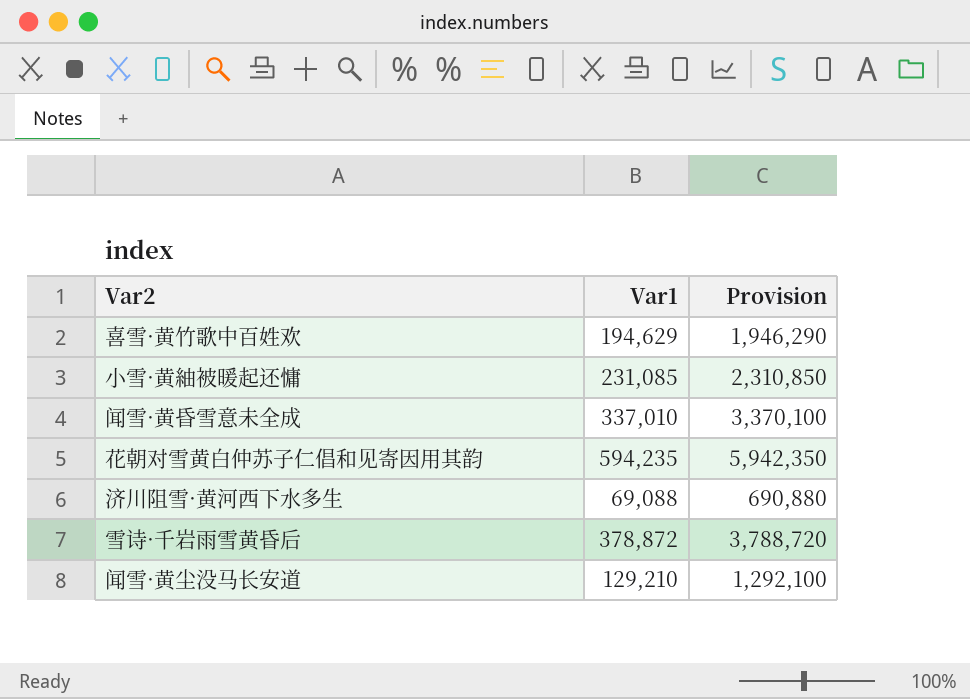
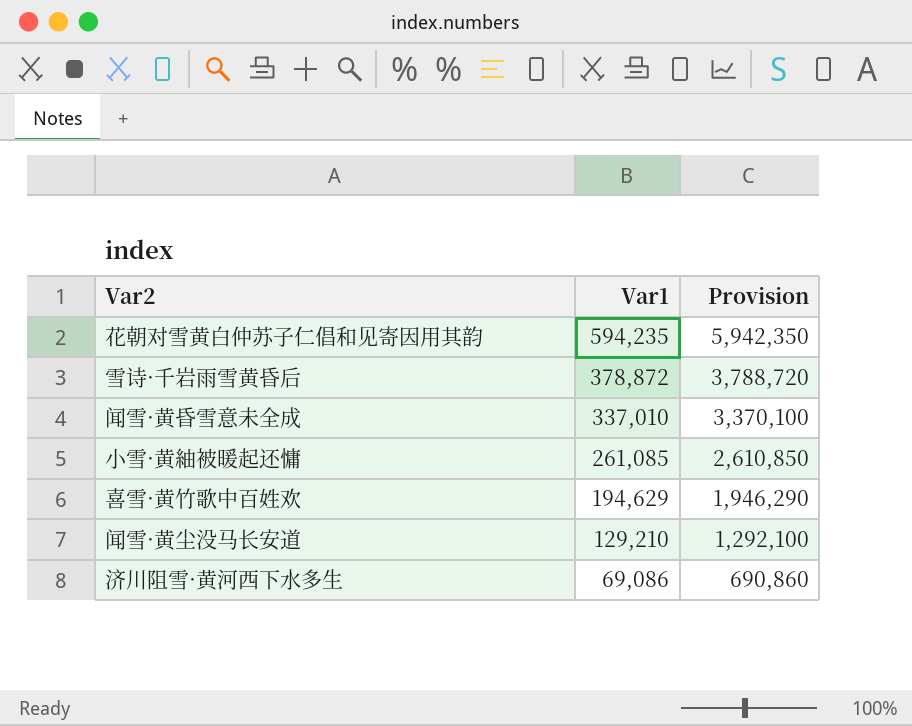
row order: none -> Var1 descending
小雪·黄紬被暖起还慵 | Var1: 231,085 -> 261,085
小雪·黄紬被暖起还慵 | Provision: 2,310,850 -> 2,610,850
济川阻雪·黄河西下水多生 | Var1: 69,088 -> 69,086
济川阻雪·黄河西下水多生 | Provision: 690,880 -> 690,860

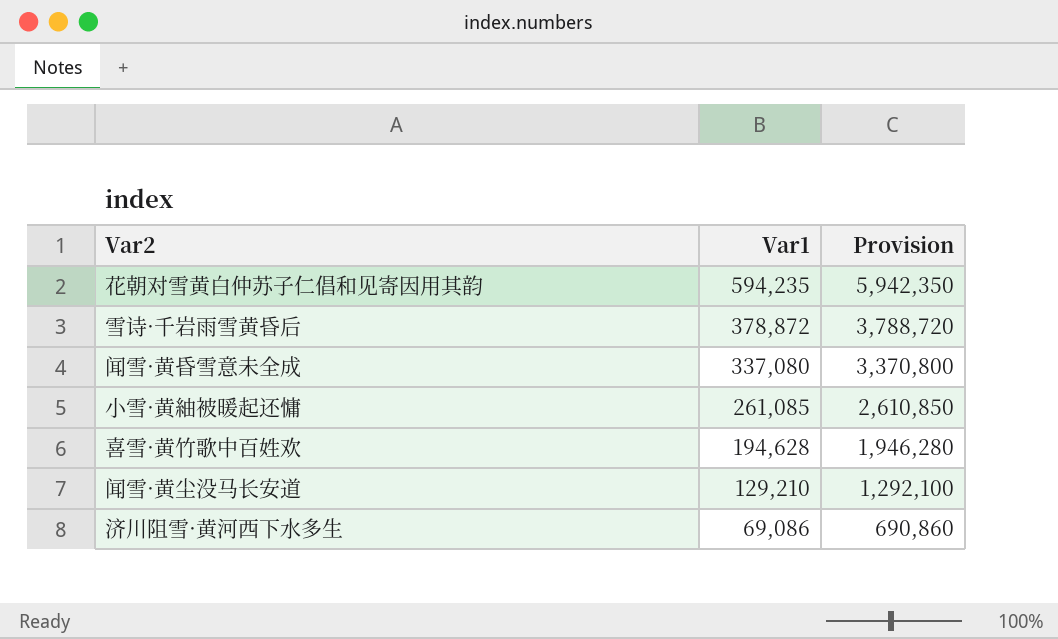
闻雪·黄昏雪意未全成 | Var1: 337,010 -> 337,080
闻雪·黄昏雪意未全成 | Provision: 3,370,100 -> 3,370,800
喜雪·黄竹歌中百姓欢 | Var1: 194,629 -> 194,628
喜雪·黄竹歌中百姓欢 | Provision: 1,946,290 -> 1,946,280

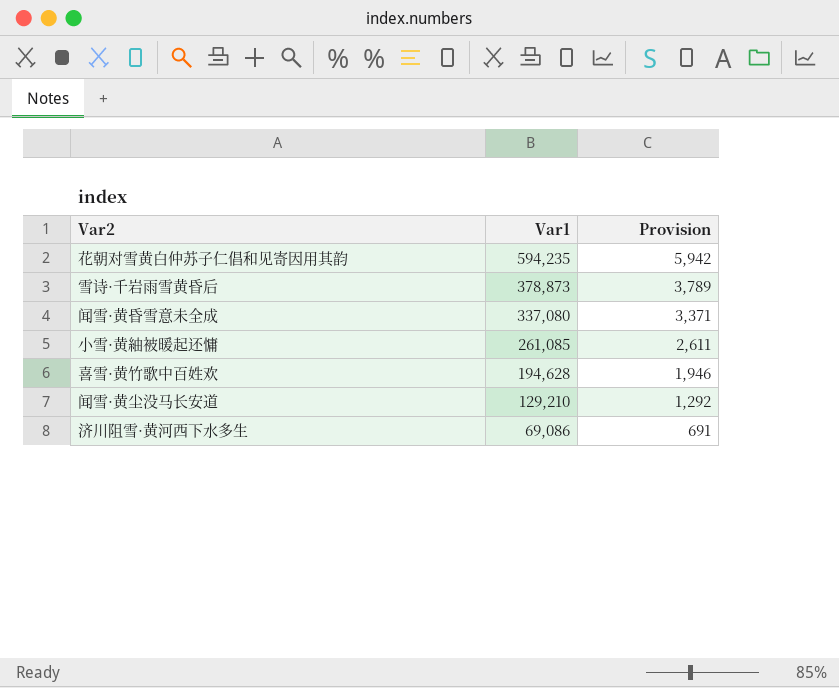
column Provision | formula: [Var1] * 10 -> [Var1] * 0.01
雪诗·千岩雨雪黄昏后 | Var1: 378,872 -> 378,873

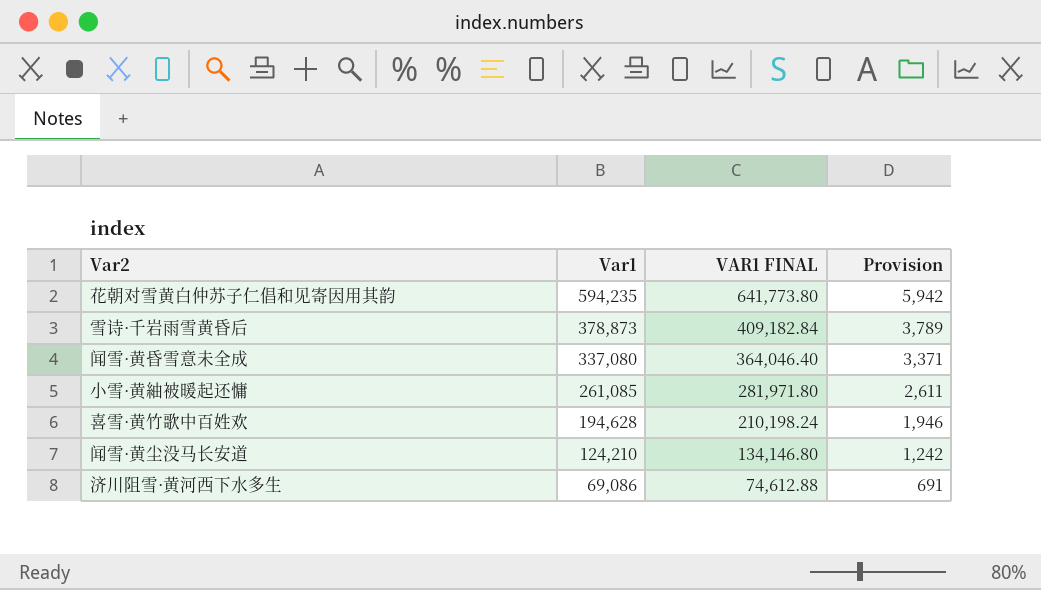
column VAR1 FINAL | formula: none -> [Var1] * 1.08
闻雪·黄尘没马长安道 | Var1: 129,210 -> 124,210
闻雪·黄尘没马长安道 | Provision: 1,292 -> 1,242

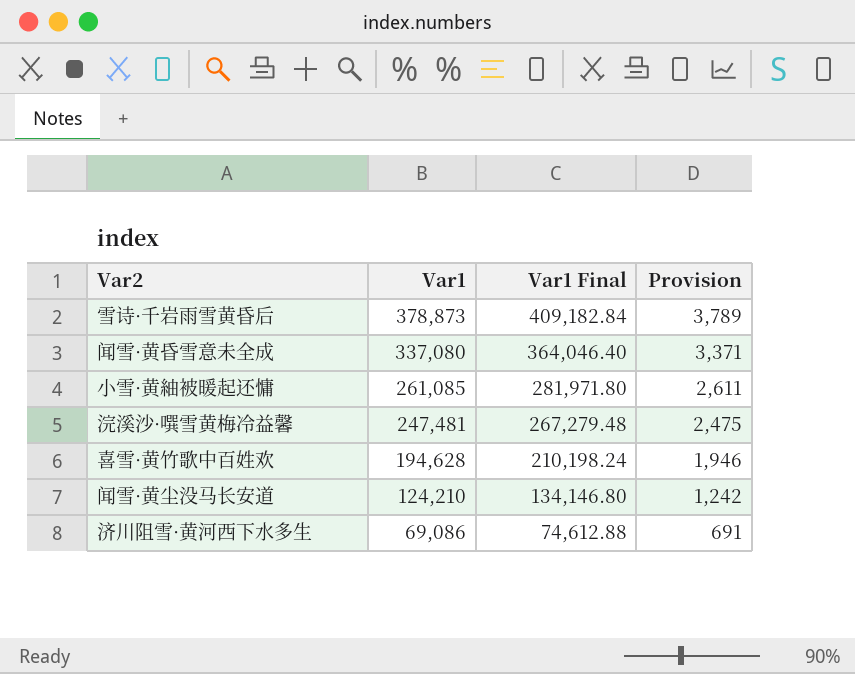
column name: VAR1 FINAL -> Var1 Final
row 花朝对雪黄白仲苏子仁倡和见寄因用其韵: 594,235 | 641,773.80 | 5,942 -> none
row 浣溪沙·噀雪黄梅冷益馨: none -> 247,481 | 267,279.48 | 2,475

